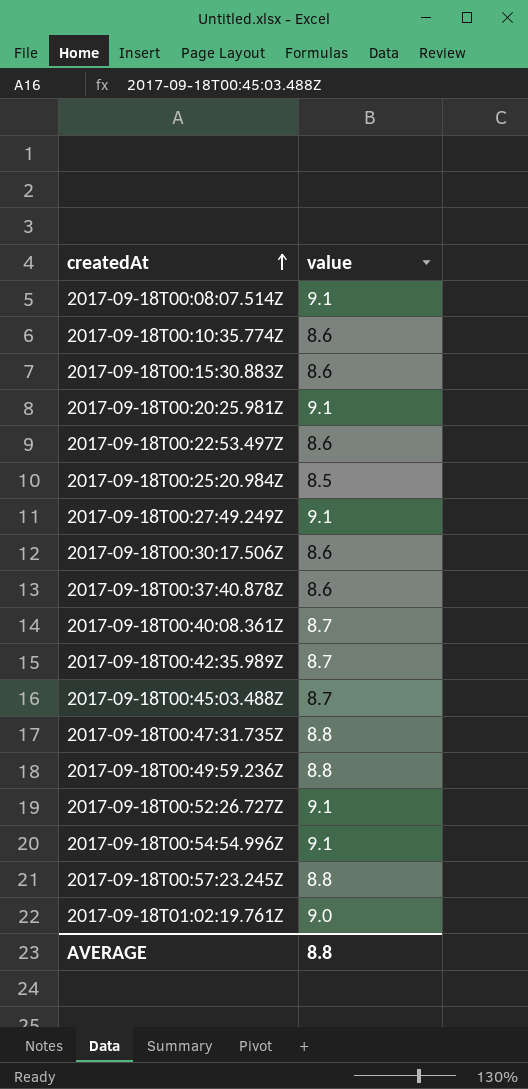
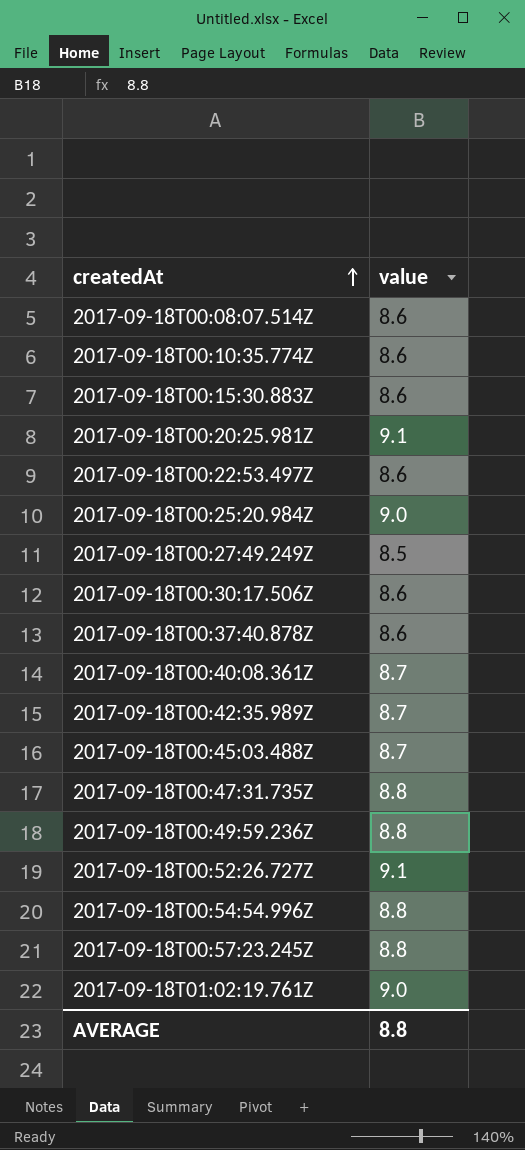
2017-09-18T00:08:07.514Z | value: 9.1 -> 8.6
2017-09-18T00:25:20.984Z | value: 8.5 -> 9.0
2017-09-18T00:27:49.249Z | value: 9.1 -> 8.5
2017-09-18T00:54:54.996Z | value: 9.1 -> 8.8

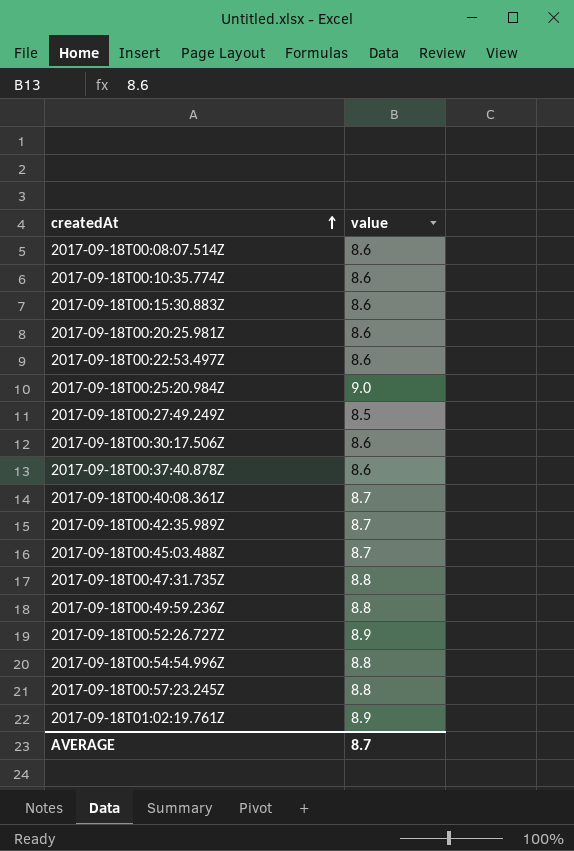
2017-09-18T00:20:25.981Z | value: 9.1 -> 8.6
2017-09-18T00:52:26.727Z | value: 9.1 -> 8.9
2017-09-18T01:02:19.761Z | value: 9.0 -> 8.9
AVERAGE | value: 8.8 -> 8.7

